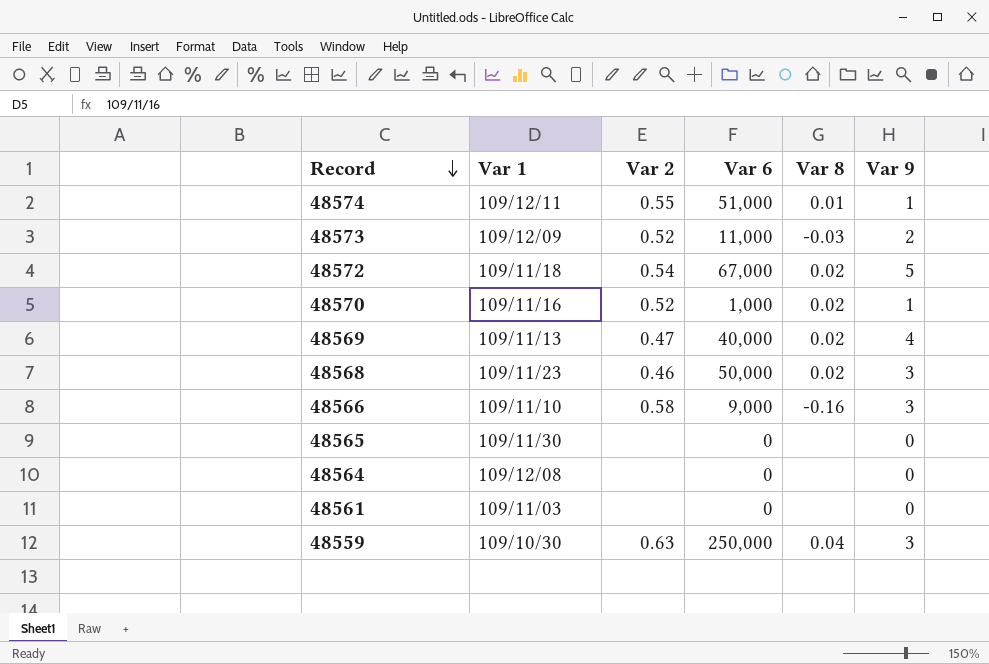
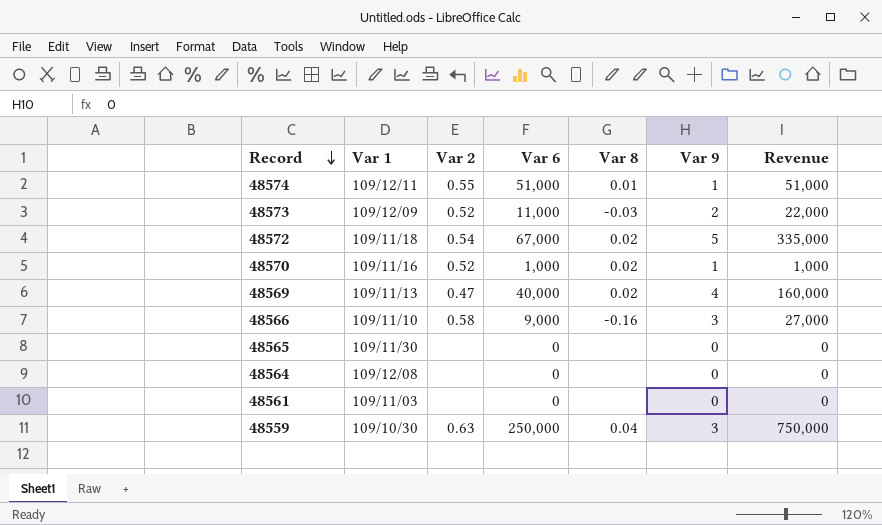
column Revenue | formula: none -> [Var 6] * [Var 9]
row 48568: 109/11/23 | 0.46 | 50,000 | 0.02 | 3 -> none

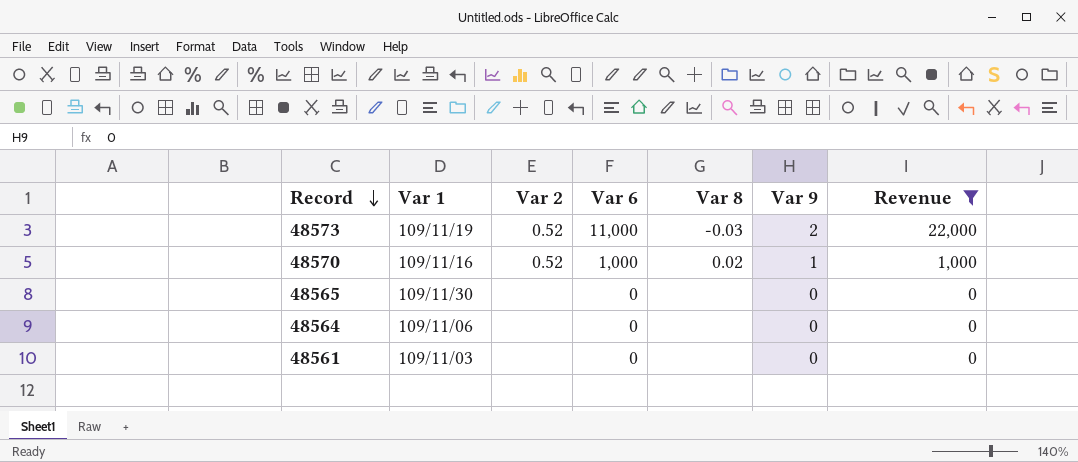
filter: none -> Revenue <= 22,000
48573 | Var 1: 109/12/09 -> 109/11/19
48564 | Var 1: 109/12/08 -> 109/11/06

